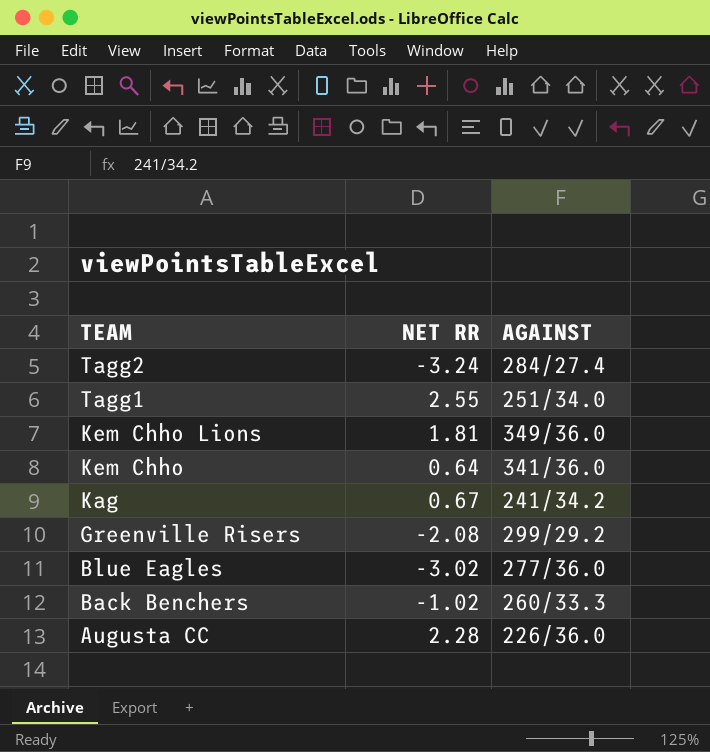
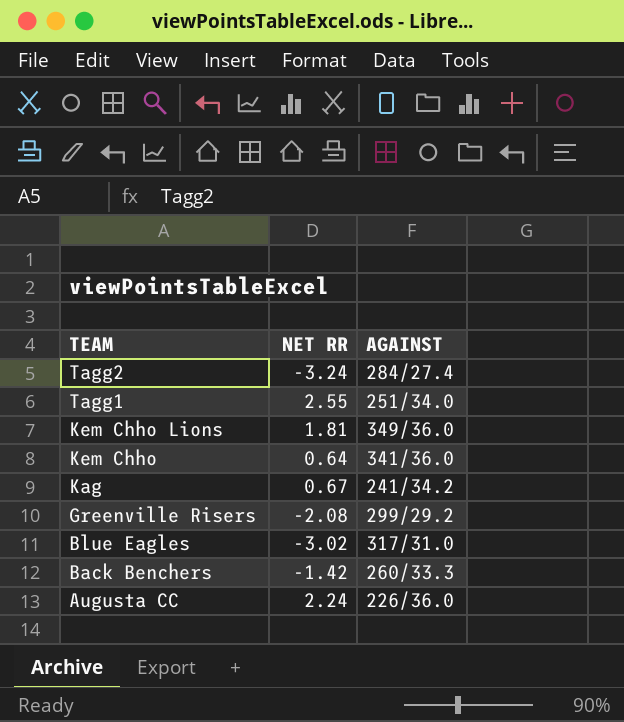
Blue Eagles | AGAINST: 277/36.0 -> 317/31.0
Back Benchers | NET RR: -1.02 -> -1.42
Augusta CC | NET RR: 2.28 -> 2.24

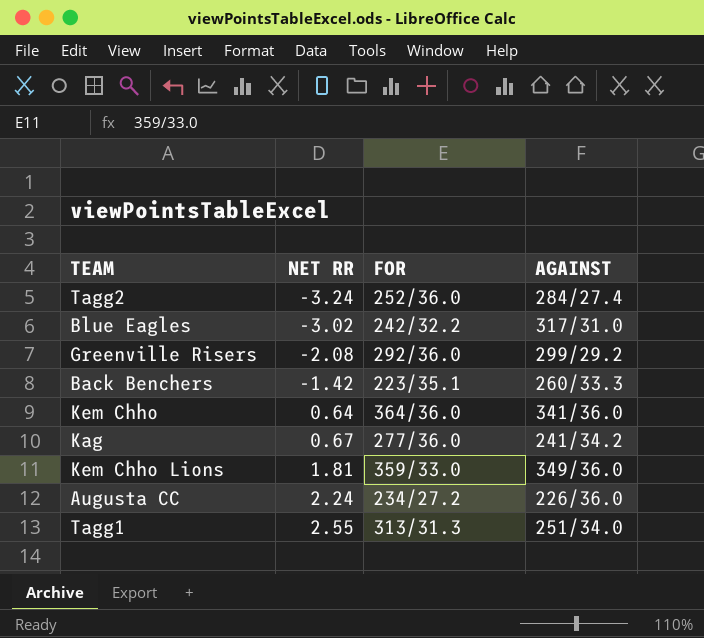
row order: TEAM descending -> NET RR ascending
column FOR | position: none -> 3

